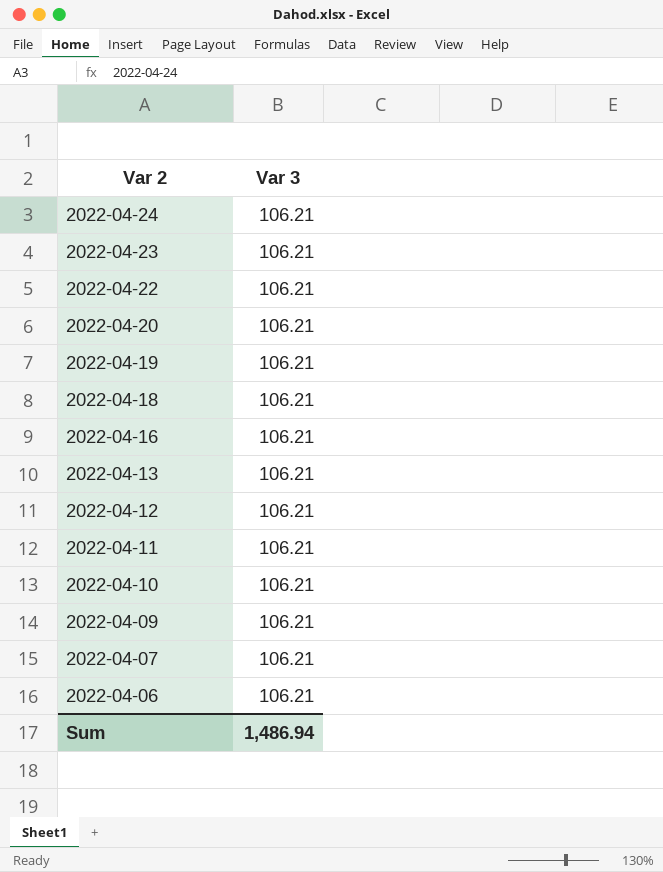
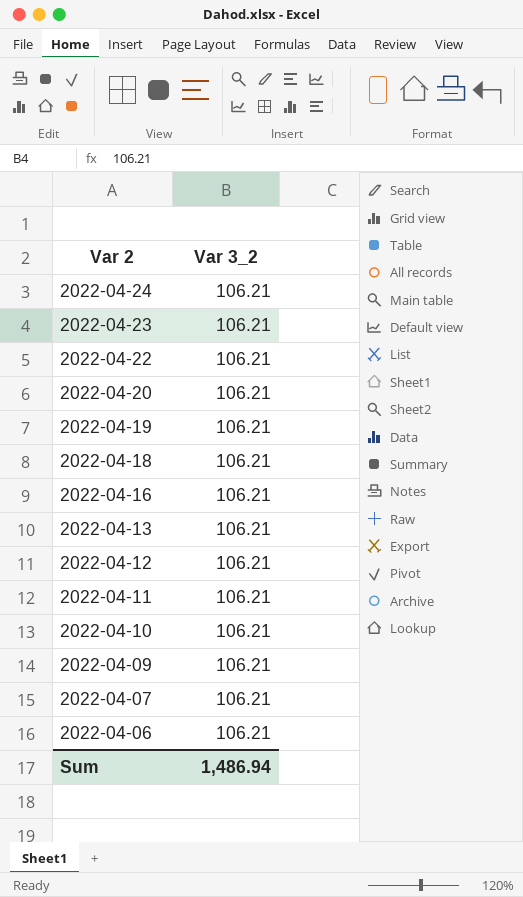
column name: Var 3 -> Var 3_2

